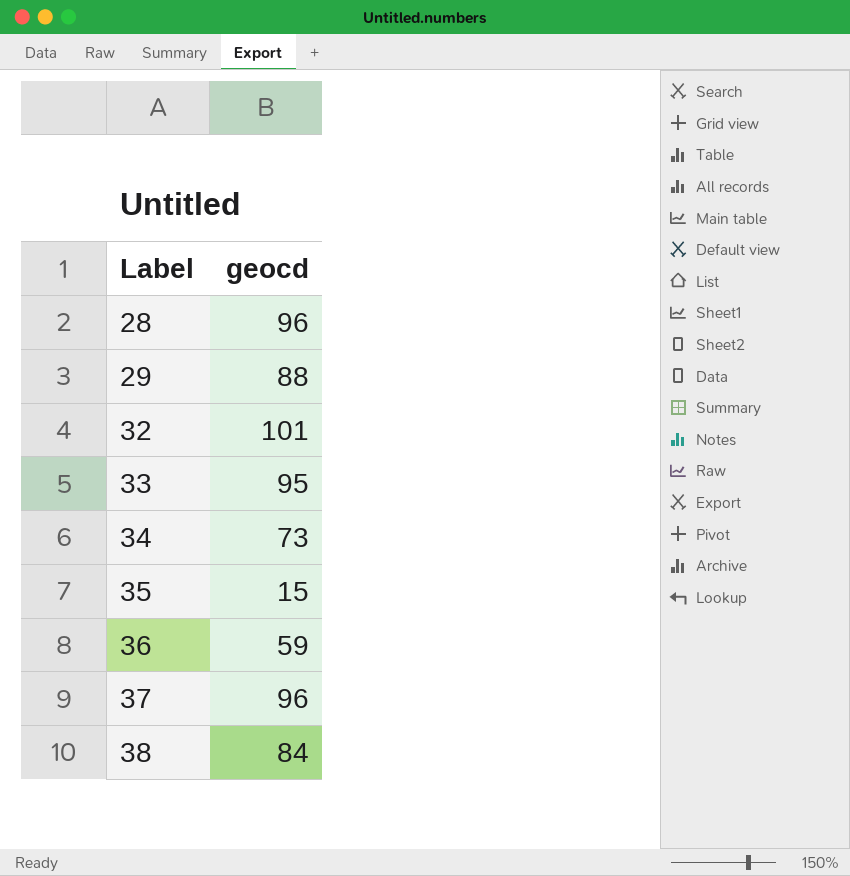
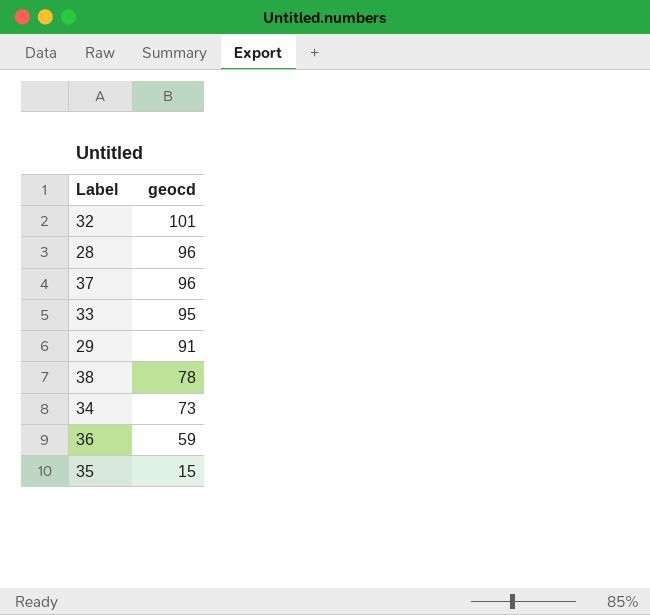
row order: Label ascending -> geocd descending
29 | geocd: 88 -> 91
38 | geocd: 84 -> 78

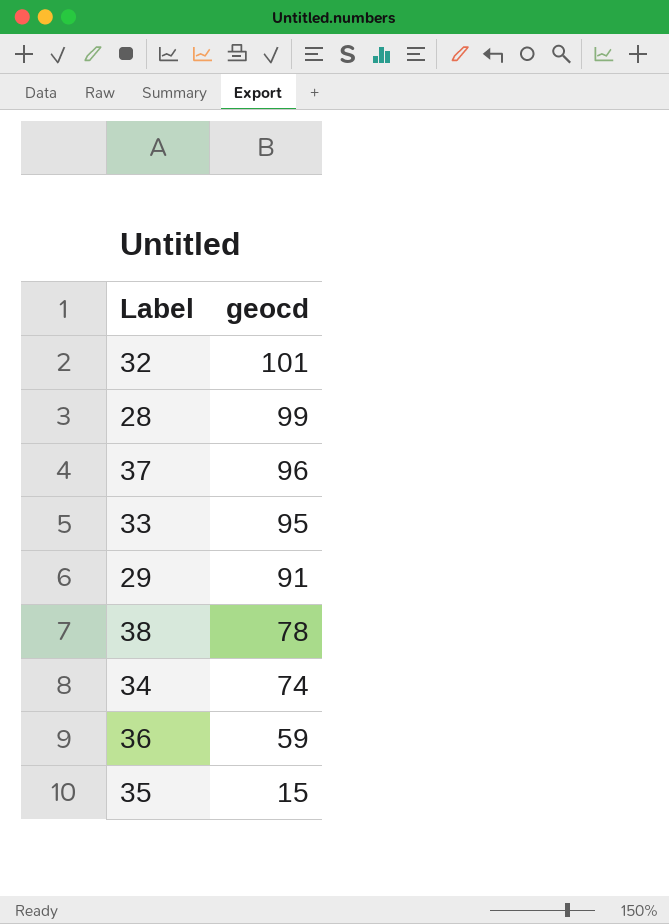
28 | geocd: 96 -> 99
34 | geocd: 73 -> 74

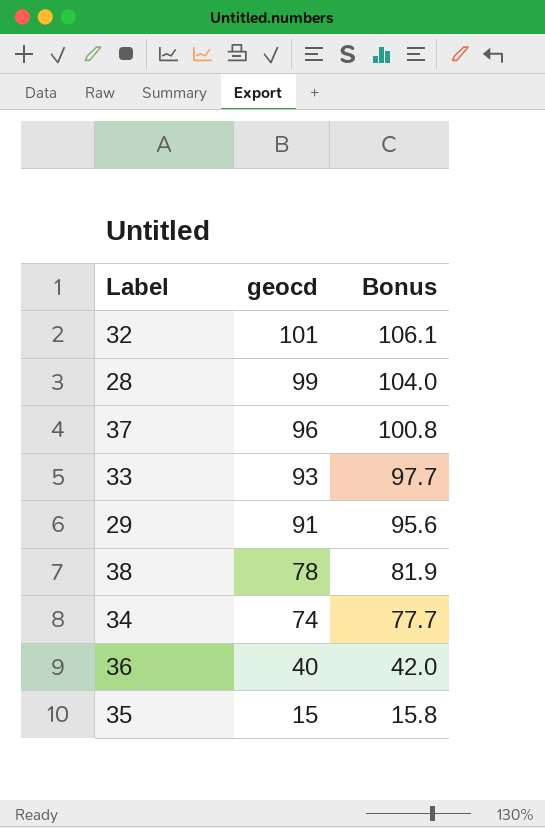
column Bonus | formula: none -> [geocd] * 1.05
33 | geocd: 95 -> 93
36 | geocd: 59 -> 40

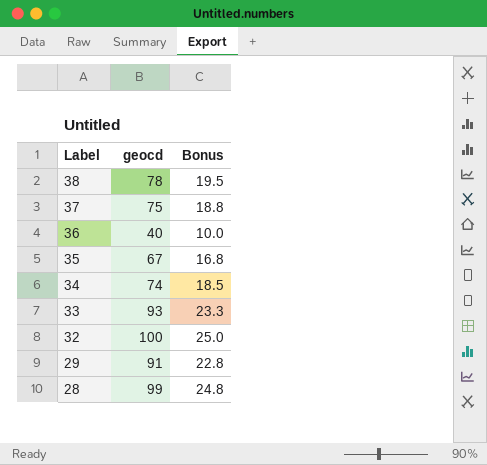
row order: geocd descending -> Label descending
column Bonus | formula: [geocd] * 1.05 -> [geocd] * 0.25
37 | geocd: 96 -> 75
35 | geocd: 15 -> 67
32 | geocd: 101 -> 100

